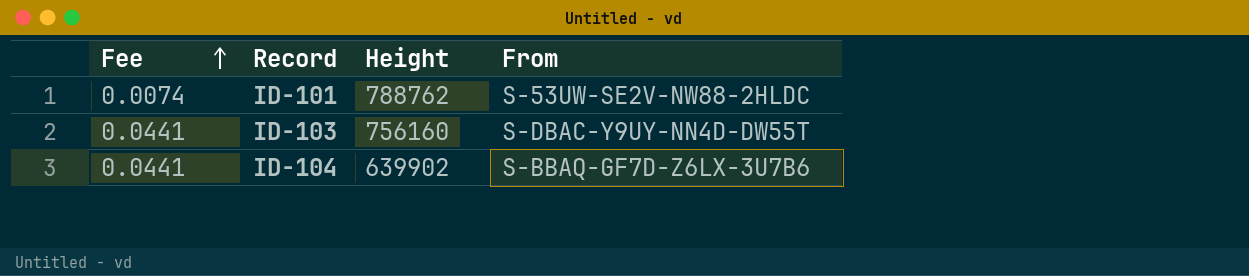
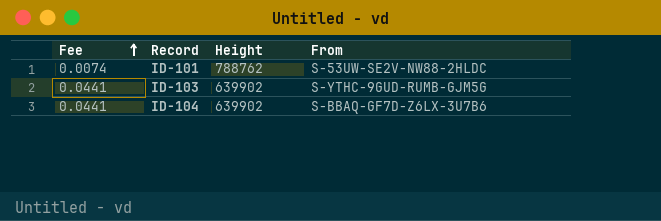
ID-103 | Height: 756160 -> 639902
ID-103 | From: S-DBAC-Y9UY-NN4D-DW55T -> S-YTHC-9GUD-RUMB-GJM5G

